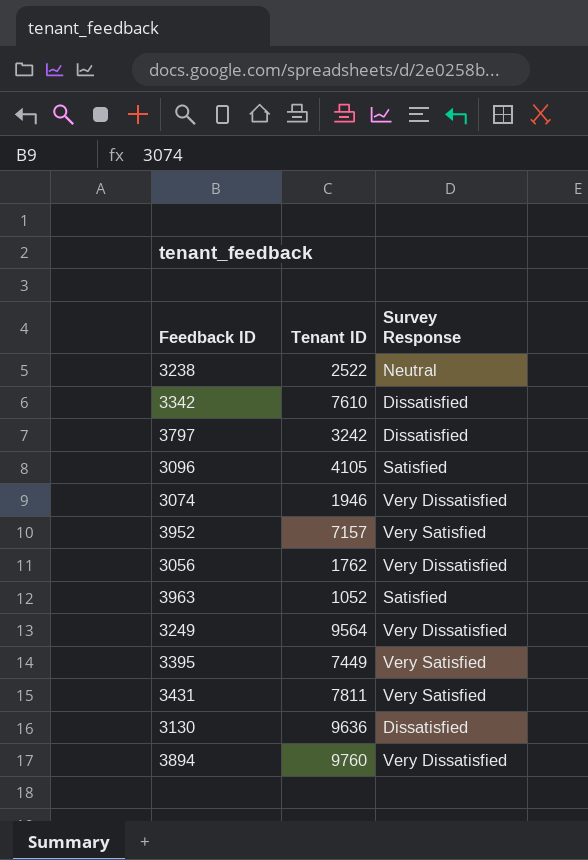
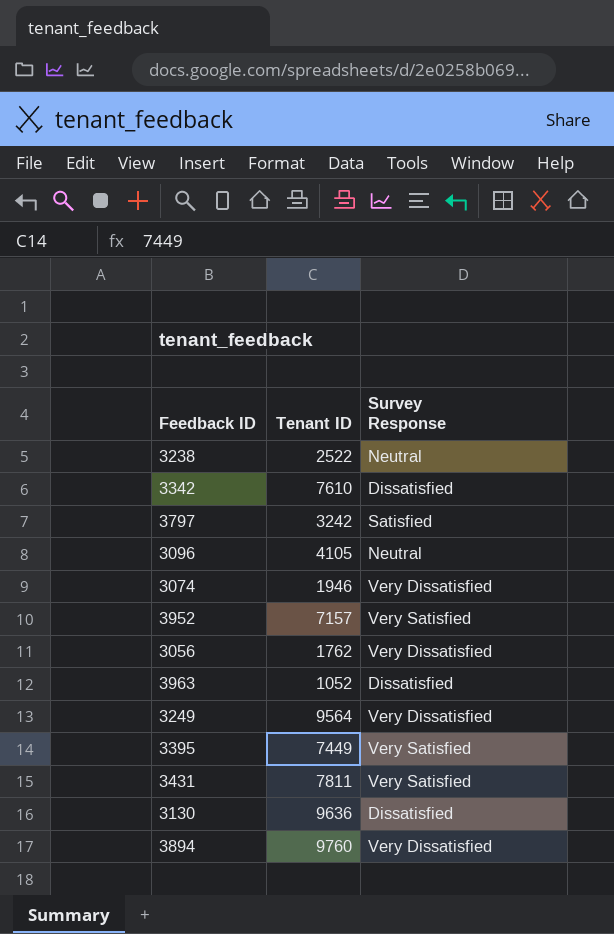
3797 | Survey Response: Dissatisfied -> Satisfied
3096 | Survey Response: Satisfied -> Neutral
3963 | Survey Response: Satisfied -> Dissatisfied

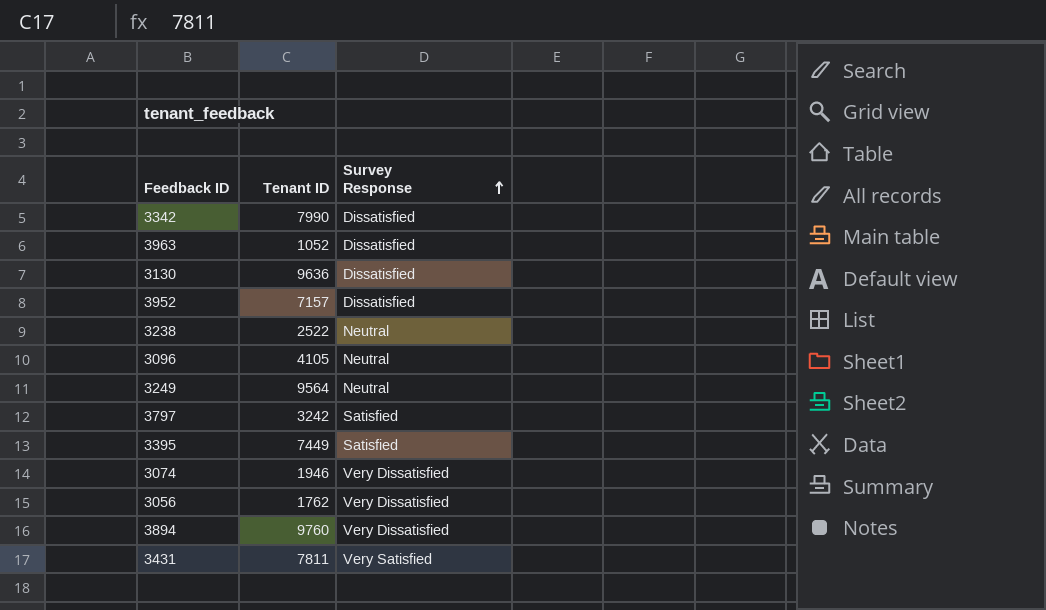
row order: none -> Survey Response ascending
3342 | Tenant ID: 7610 -> 7990
3952 | Survey Response: Very Satisfied -> Dissatisfied
3249 | Survey Response: Very Dissatisfied -> Neutral
3395 | Survey Response: Very Satisfied -> Satisfied

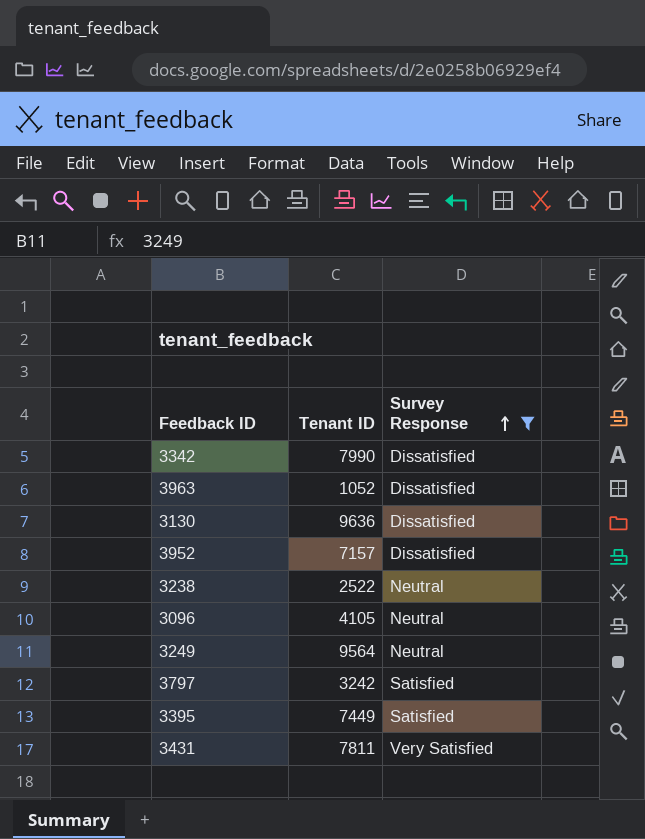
filter: none -> Survey Response != Very Dissatisfied

